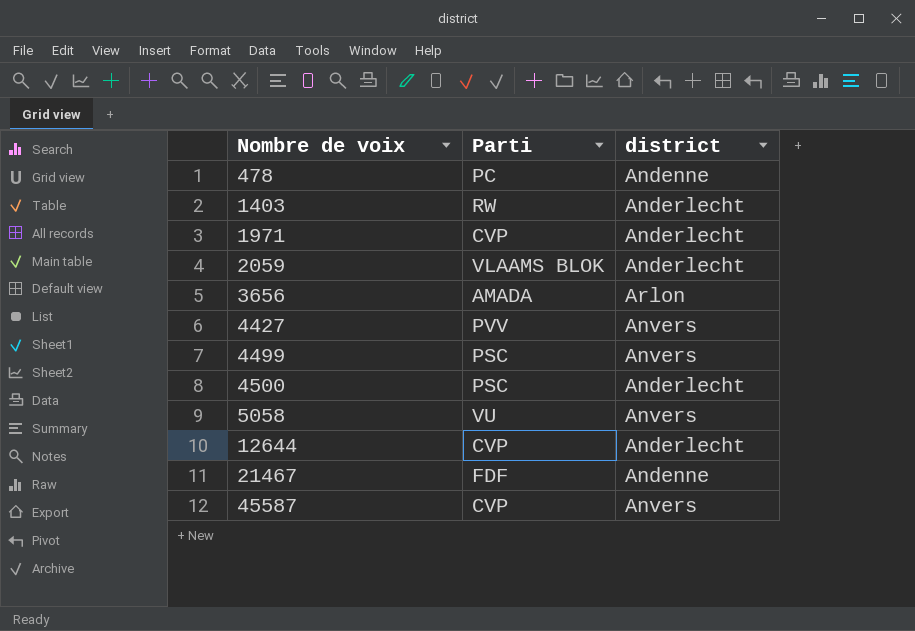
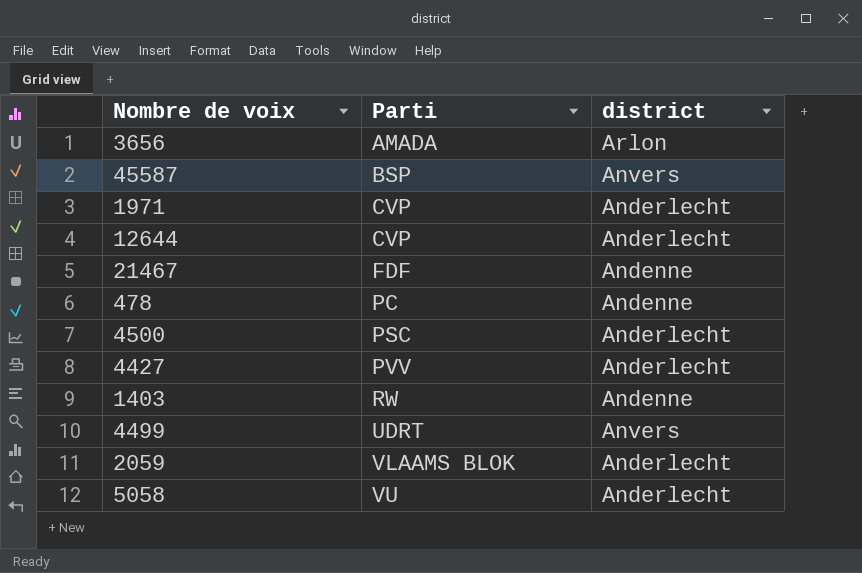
row order: Nombre de voix ascending -> Parti ascending
45587 | Parti: CVP -> BSP
4427 | district: Anvers -> Anderlecht
1403 | district: Anderlecht -> Andenne
4499 | Parti: PSC -> UDRT
5058 | district: Anvers -> Anderlecht

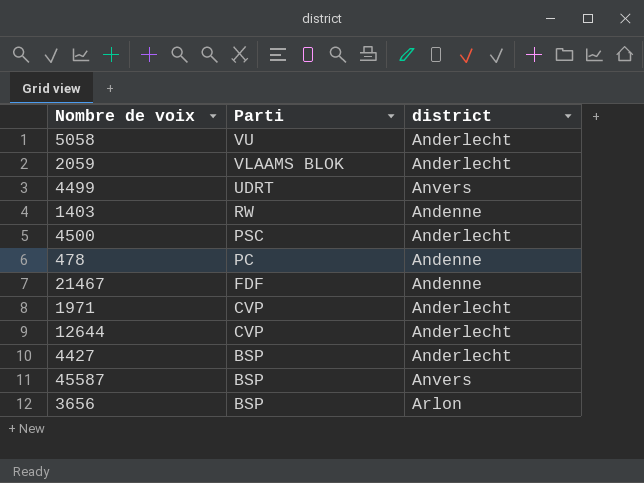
row order: Parti ascending -> Parti descending
4427 | Parti: PVV -> BSP
3656 | Parti: AMADA -> BSP

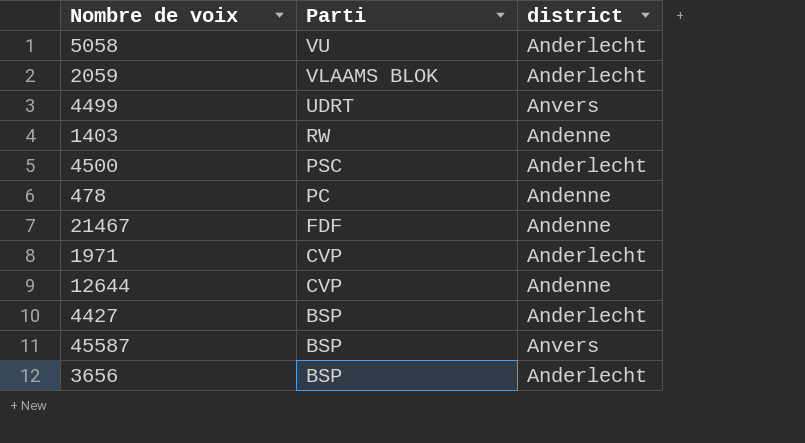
12644 | district: Anderlecht -> Andenne
3656 | district: Arlon -> Anderlecht

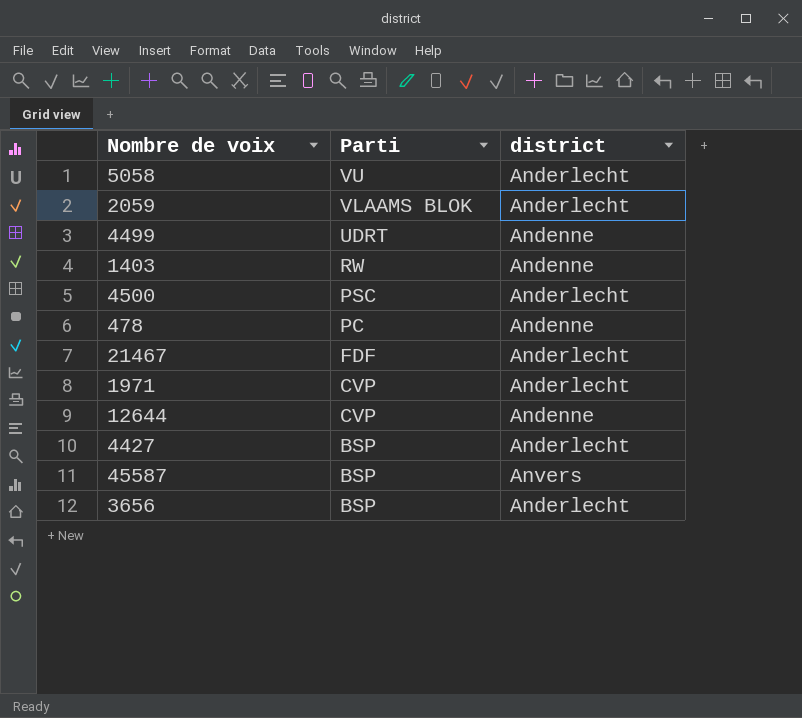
4499 | district: Anvers -> Andenne
21467 | district: Andenne -> Anderlecht

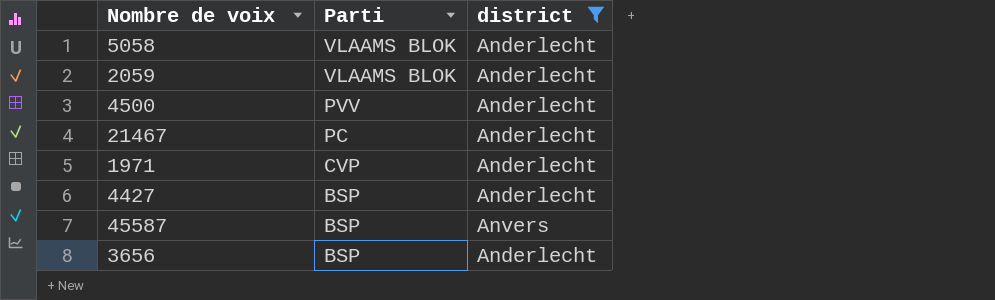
filter: none -> district != Andenne
5058 | Parti: VU -> VLAAMS BLOK
4500 | Parti: PSC -> PVV
21467 | Parti: FDF -> PC

